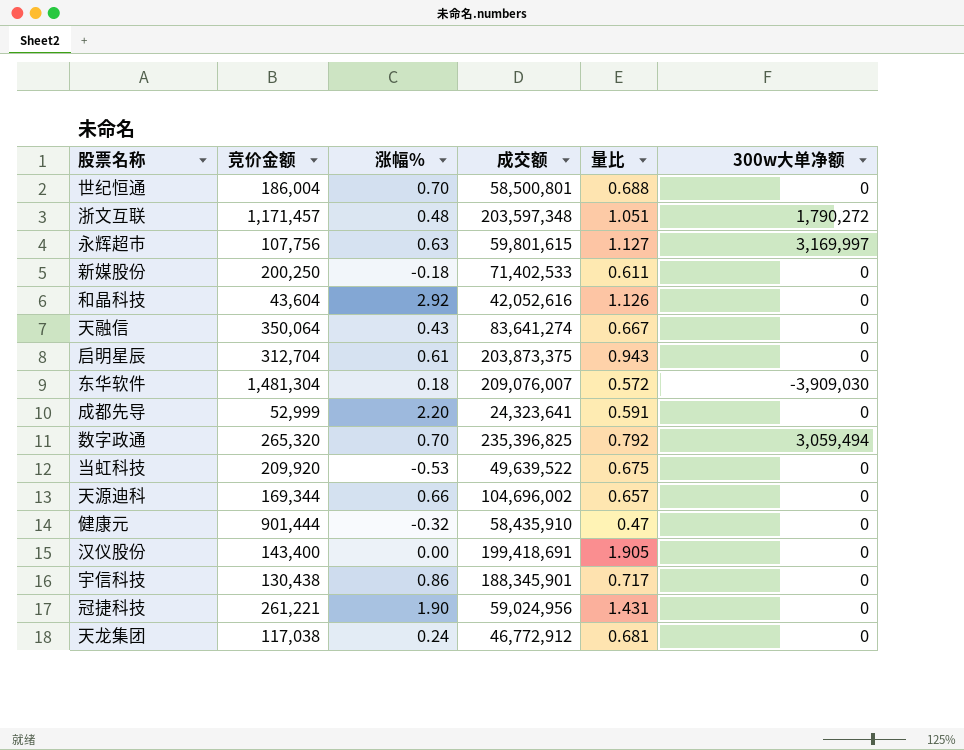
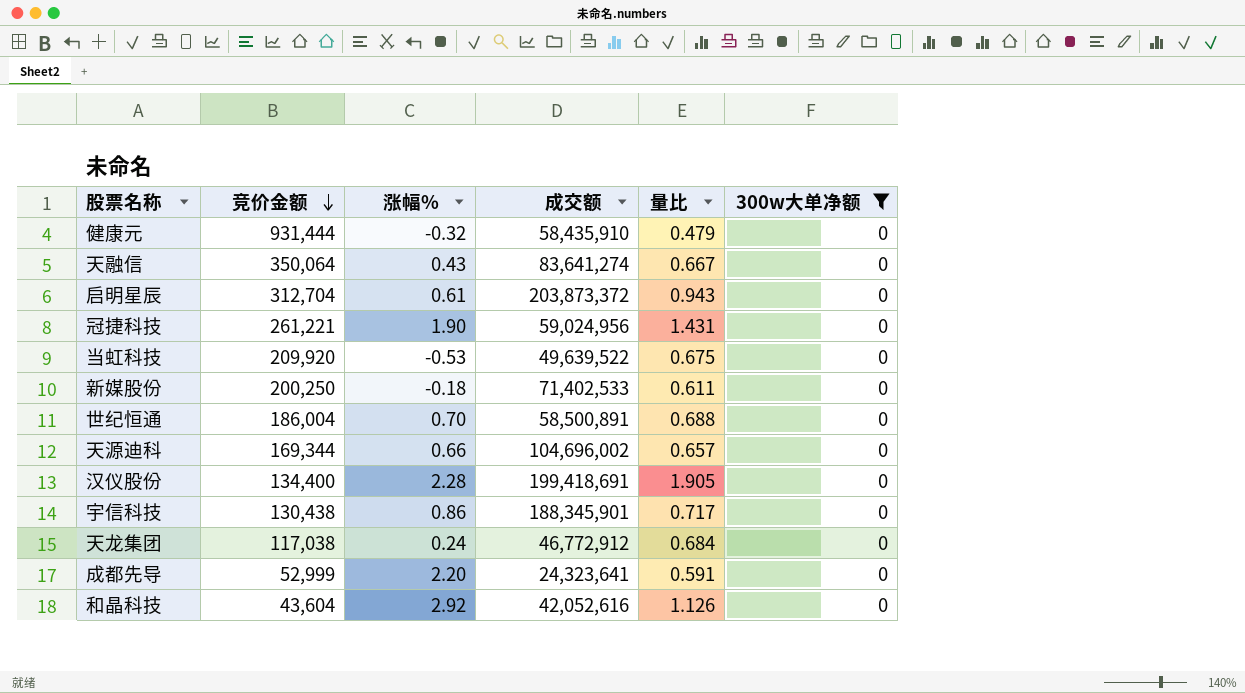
filter: none -> 300w大单净额 = 0
row order: none -> 竞价金额 descending
健康元 | 竞价金额: 901,444 -> 931,444
健康元 | 量比: 0.47 -> 0.479
启明星辰 | 成交额: 203,873,375 -> 203,873,372
世纪恒通 | 成交额: 58,500,801 -> 58,500,891
汉仪股份 | 竞价金额: 143,400 -> 134,400
汉仪股份 | 涨幅%: 0.00 -> 2.28
天龙集团 | 量比: 0.681 -> 0.684

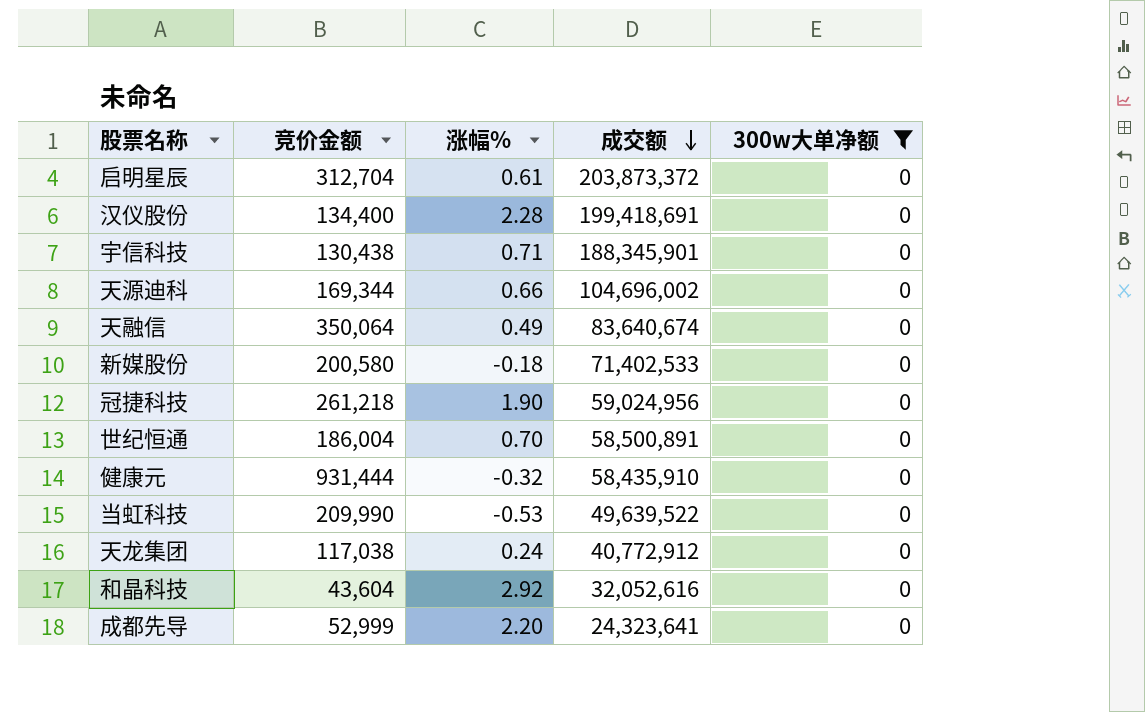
row order: 竞价金额 descending -> 成交额 descending
column 量比 | position: 5 -> none
宇信科技 | 涨幅%: 0.86 -> 0.71
天融信 | 涨幅%: 0.43 -> 0.49
天融信 | 成交额: 83,641,274 -> 83,640,674
新媒股份 | 竞价金额: 200,250 -> 200,580
冠捷科技 | 竞价金额: 261,221 -> 261,218
当虹科技 | 竞价金额: 209,920 -> 209,990
天龙集团 | 成交额: 46,772,912 -> 40,772,912
和晶科技 | 成交额: 42,052,616 -> 32,052,616

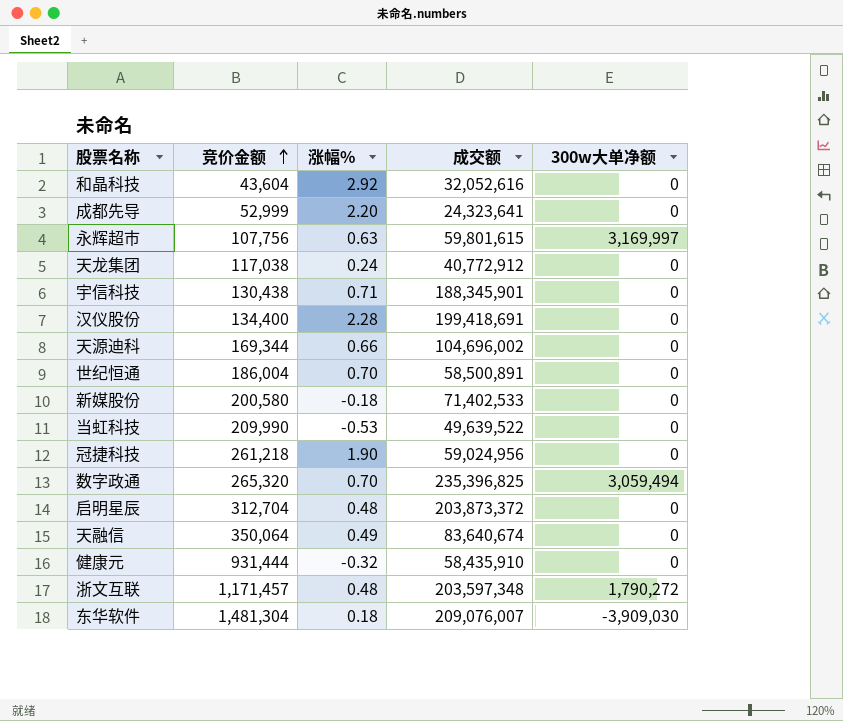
filter: 300w大单净额 = 0 -> none
row order: 成交额 descending -> 竞价金额 ascending
启明星辰 | 涨幅%: 0.61 -> 0.48

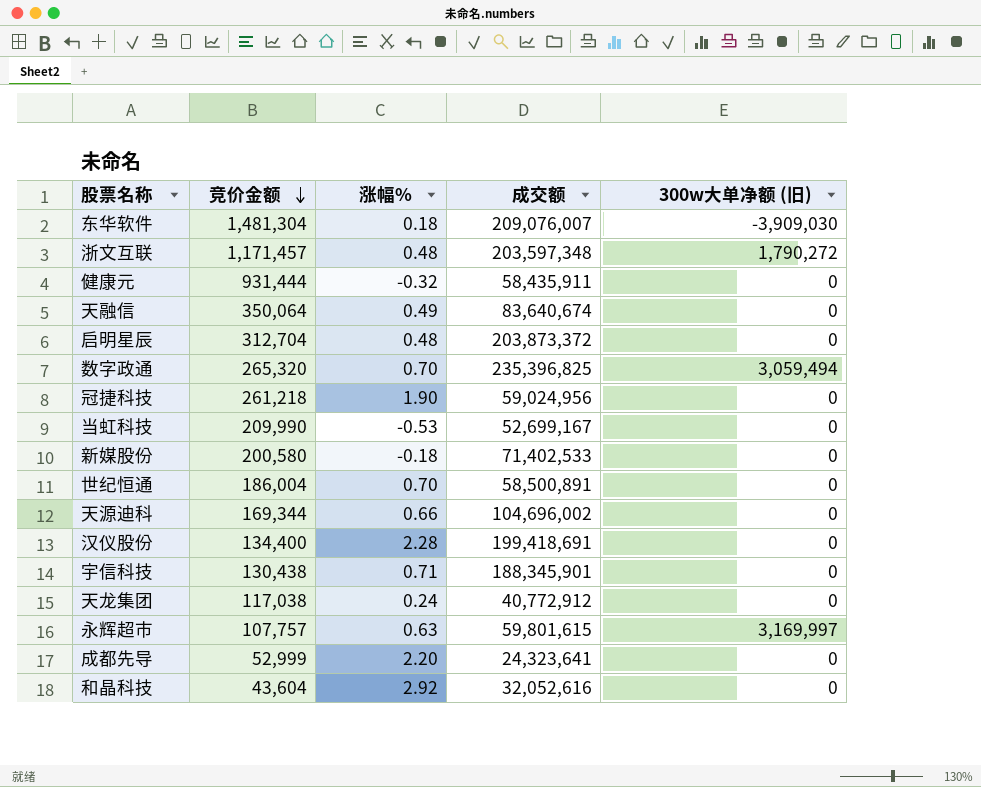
row order: 竞价金额 ascending -> 竞价金额 descending
column name: 300w大单净额 -> 300w大单净额 (旧)
健康元 | 成交额: 58,435,910 -> 58,435,911
当虹科技 | 成交额: 49,639,522 -> 52,699,167
永辉超市 | 竞价金额: 107,756 -> 107,757

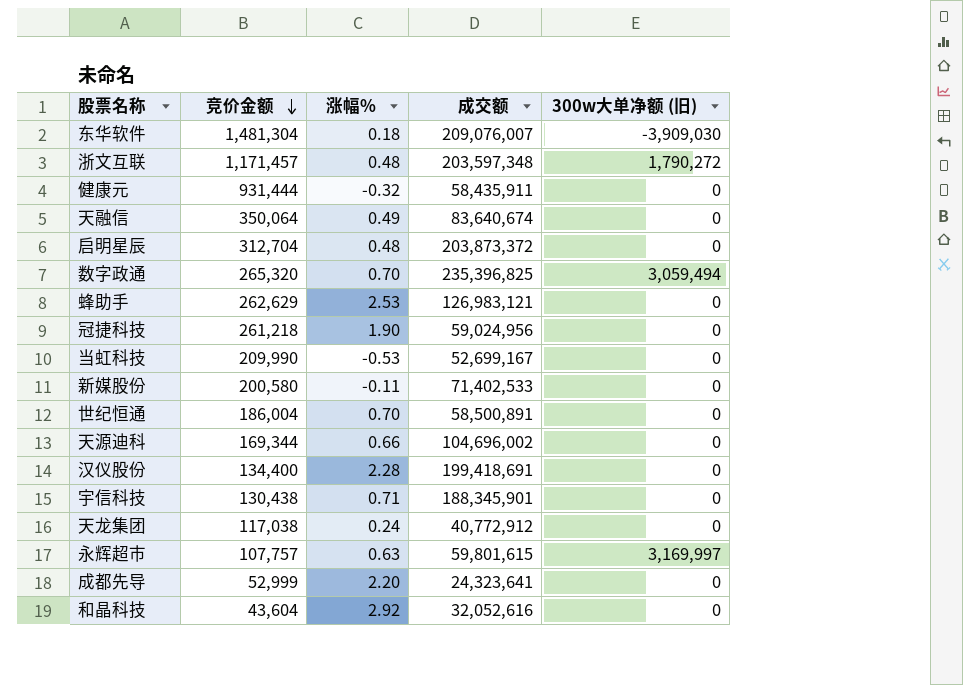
row 蜂助手: none -> 262,629 | 2.53 | 126,983,121 | 0
新媒股份 | 涨幅%: -0.18 -> -0.11

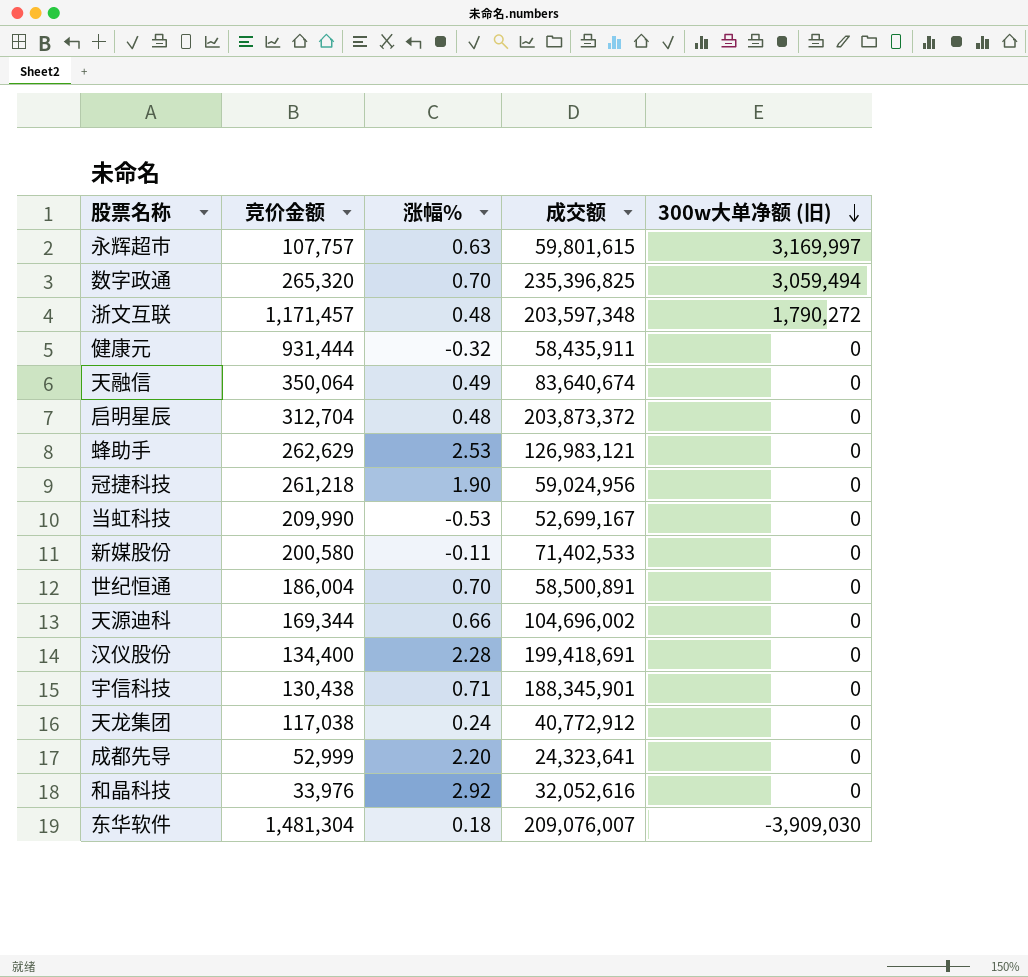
row order: 竞价金额 descending -> 300w大单净额 (旧) descending
和晶科技 | 竞价金额: 43,604 -> 33,976

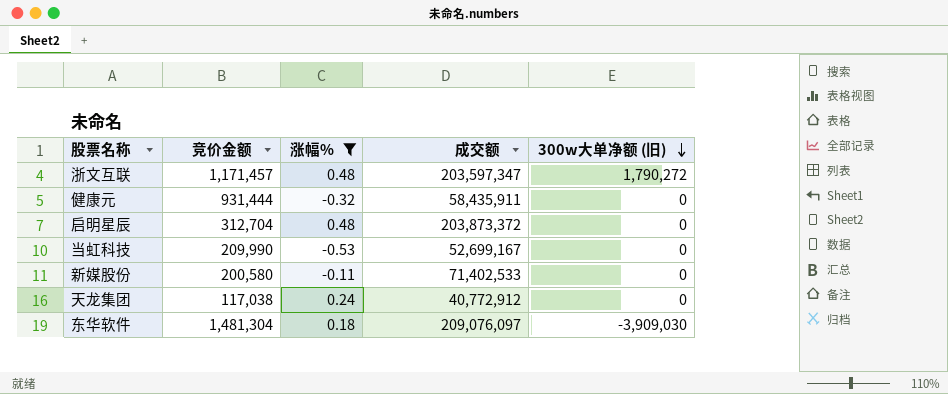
filter: none -> 涨幅% <= 0.48
浙文互联 | 成交额: 203,597,348 -> 203,597,347
东华软件 | 成交额: 209,076,007 -> 209,076,097

